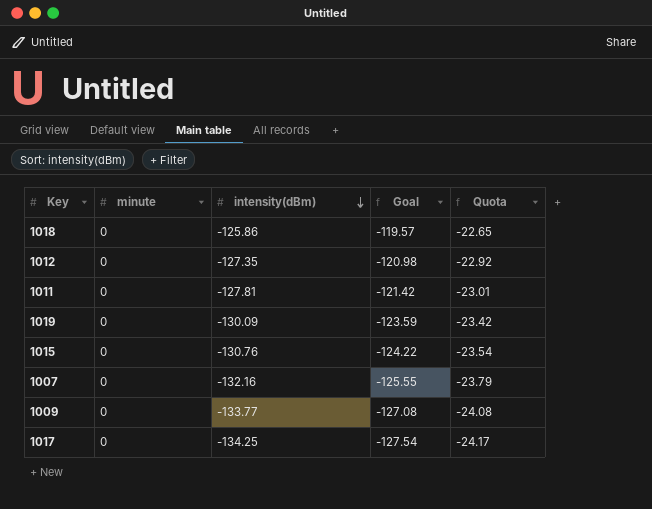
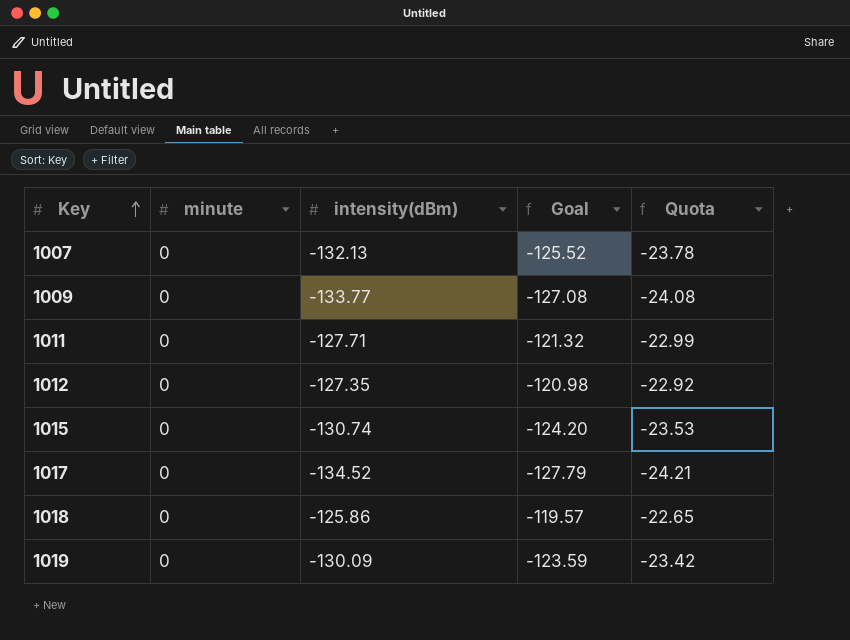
row order: intensity(dBm) descending -> Key ascending
1007 | intensity(dBm): -132.16 -> -132.13
1007 | Goal: -125.55 -> -125.52
1007 | Quota: -23.79 -> -23.78
1011 | intensity(dBm): -127.81 -> -127.71
1011 | Goal: -121.42 -> -121.32
1011 | Quota: -23.01 -> -22.99
1015 | intensity(dBm): -130.76 -> -130.74
1015 | Goal: -124.22 -> -124.20
1015 | Quota: -23.54 -> -23.53
1017 | intensity(dBm): -134.25 -> -134.52
1017 | Goal: -127.54 -> -127.79
1017 | Quota: -24.17 -> -24.21

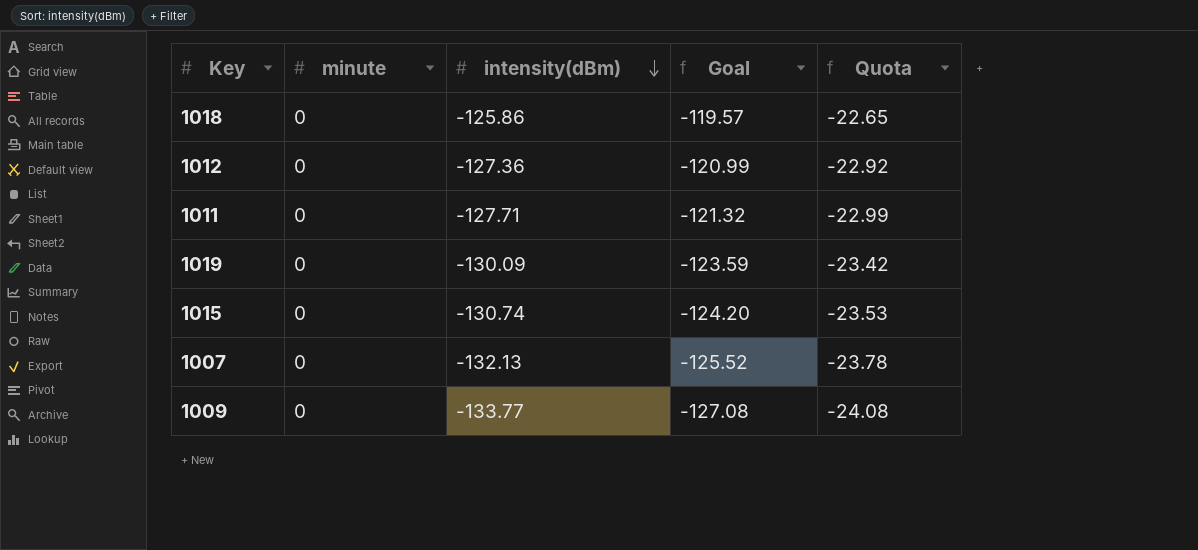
row order: Key ascending -> intensity(dBm) descending
row 1017: 0 | -134.52 | -127.79 | -24.21 -> none
1012 | intensity(dBm): -127.35 -> -127.36
1012 | Goal: -120.98 -> -120.99

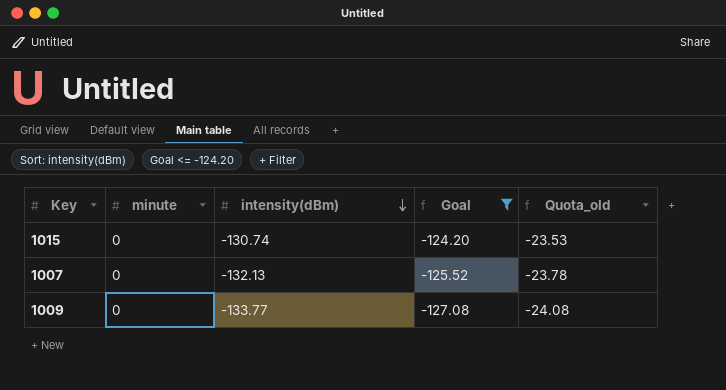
filter: none -> Goal <= -124.20
column name: Quota -> Quota_old

